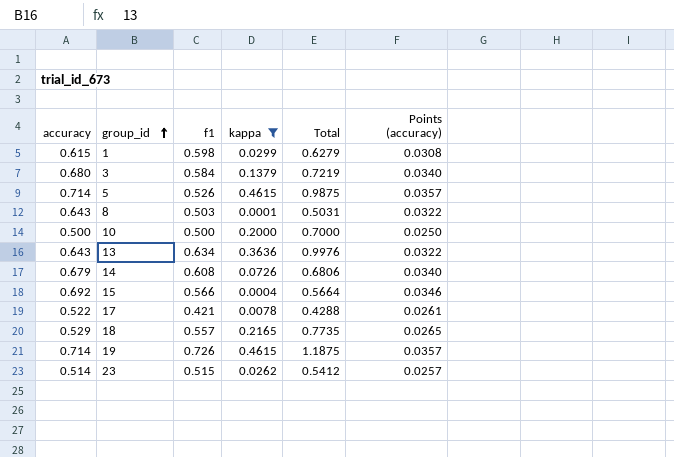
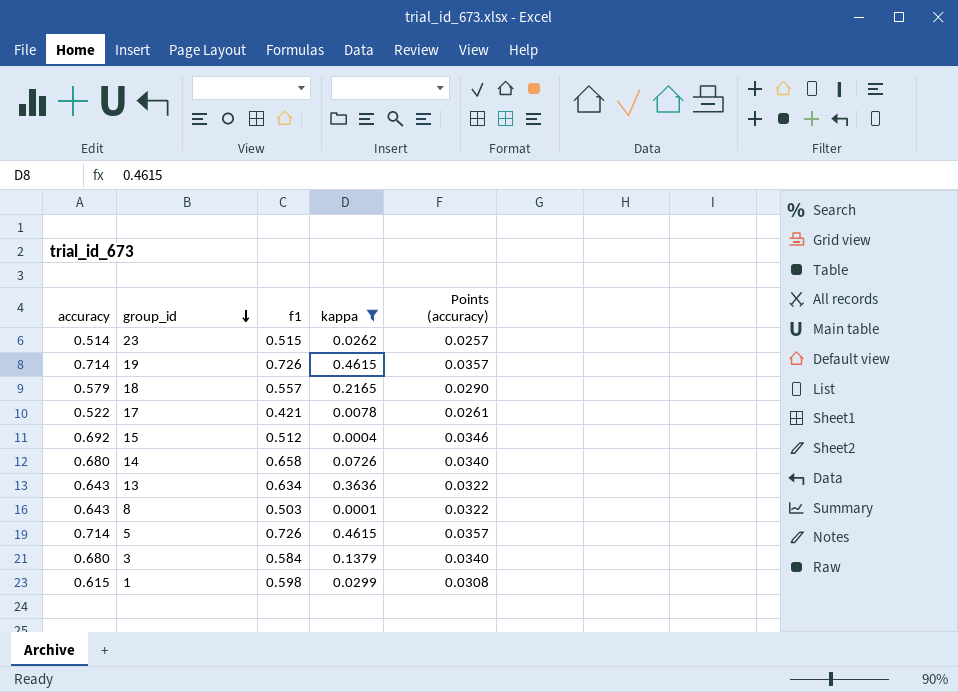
row order: group_id ascending -> group_id descending
column Total | formula: [f1] + [kappa] -> none
row 10: 0.500 | 0.500 | 0.2000 | 0.7000 | 0.0250 -> none
18 | accuracy: 0.529 -> 0.579
18 | Points (accuracy): 0.0265 -> 0.0290
15 | f1: 0.566 -> 0.512
14 | accuracy: 0.679 -> 0.680
14 | f1: 0.608 -> 0.658
5 | f1: 0.526 -> 0.726

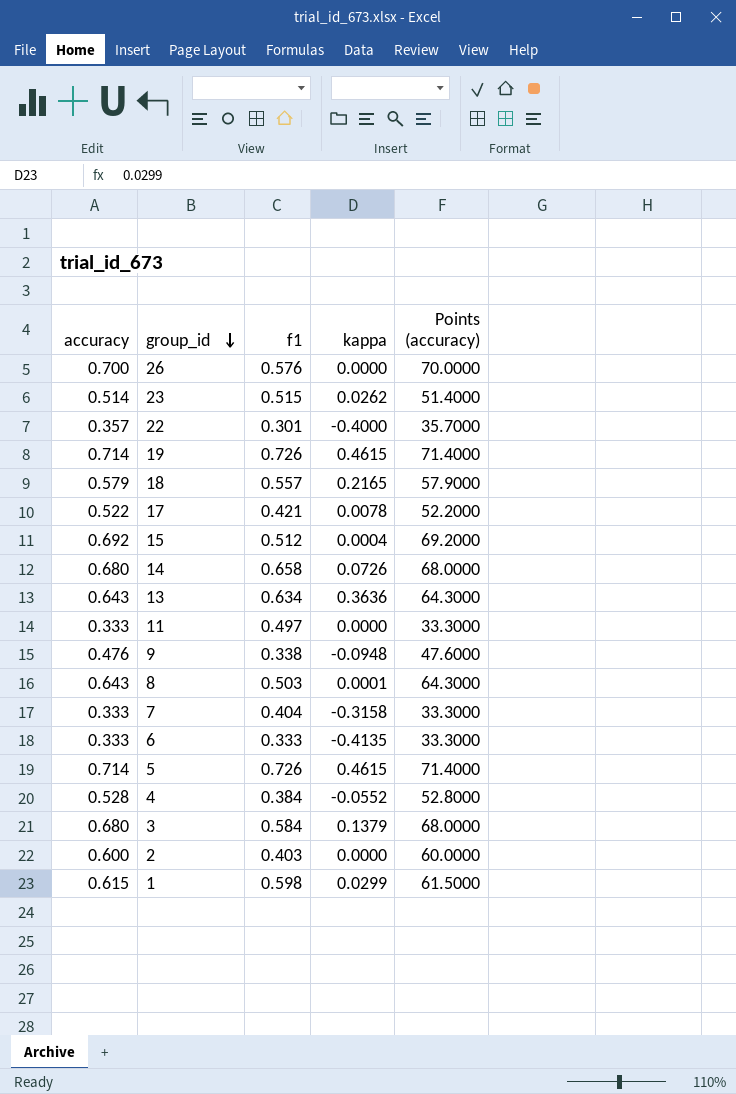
filter: kappa >= 0.0001 -> none
column Points (accuracy) | formula: [accuracy] * 0.05 -> [accuracy] * 100

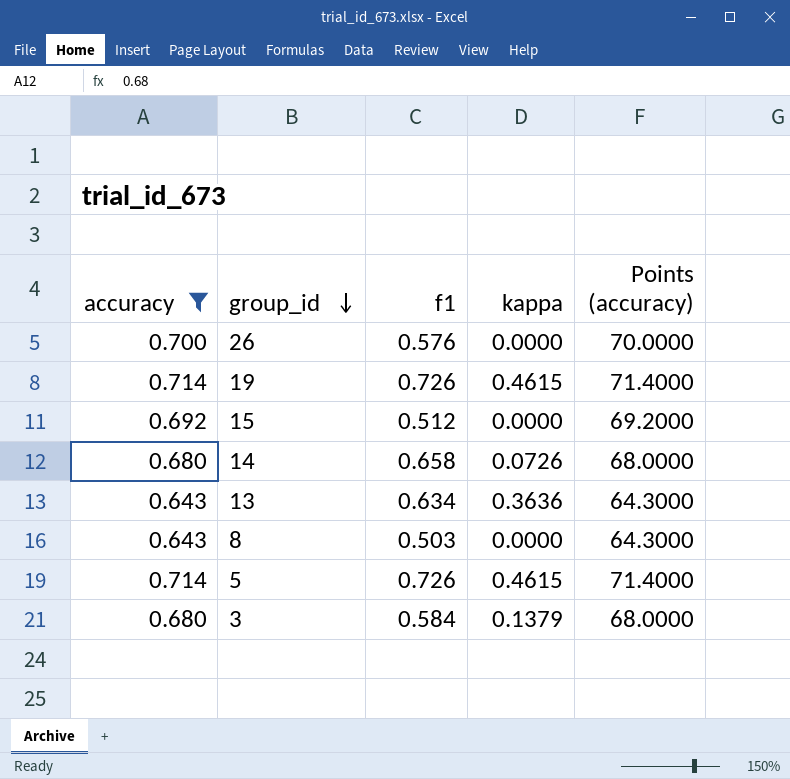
filter: none -> accuracy >= 0.643
15 | kappa: 0.0004 -> 0.0000
8 | kappa: 0.0001 -> 0.0000

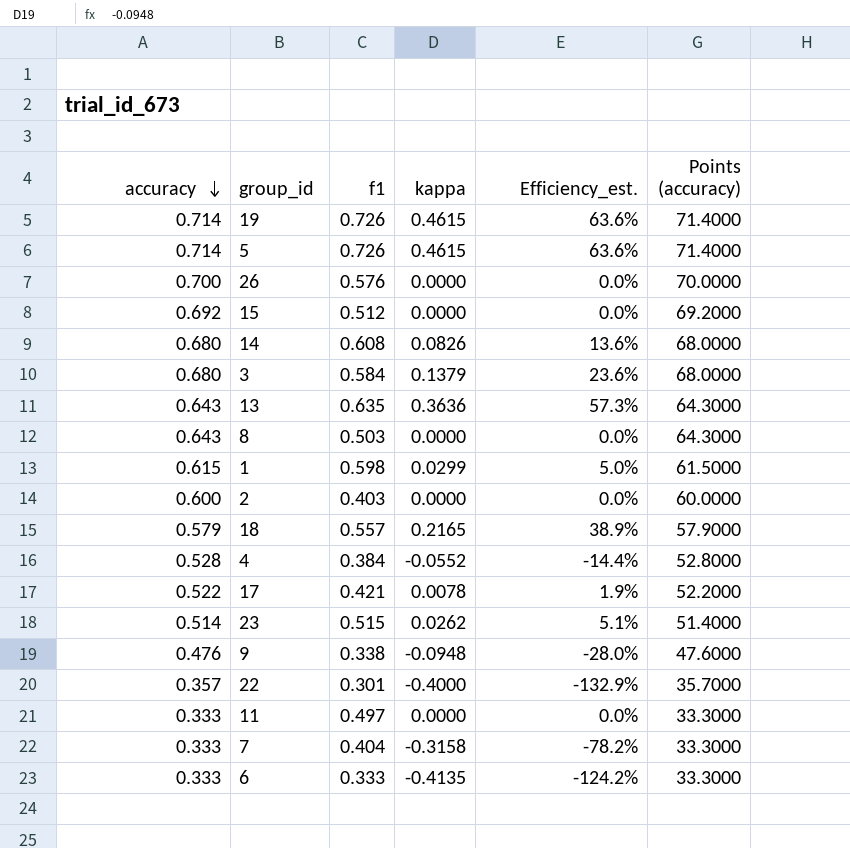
filter: accuracy >= 0.643 -> none
row order: group_id descending -> accuracy descending
column Efficiency_est. | formula: none -> [kappa] / [f1]
14 | f1: 0.658 -> 0.608
14 | kappa: 0.0726 -> 0.0826
13 | f1: 0.634 -> 0.635

